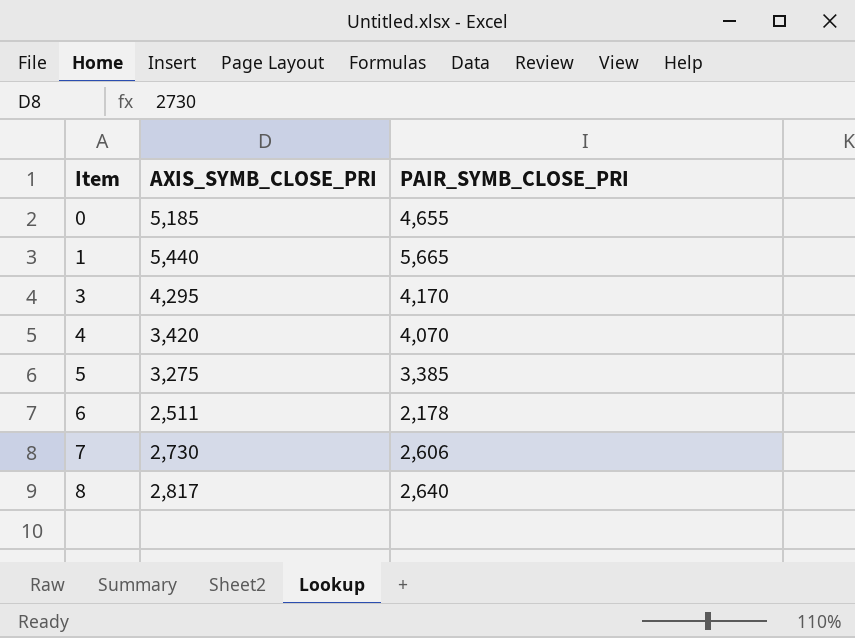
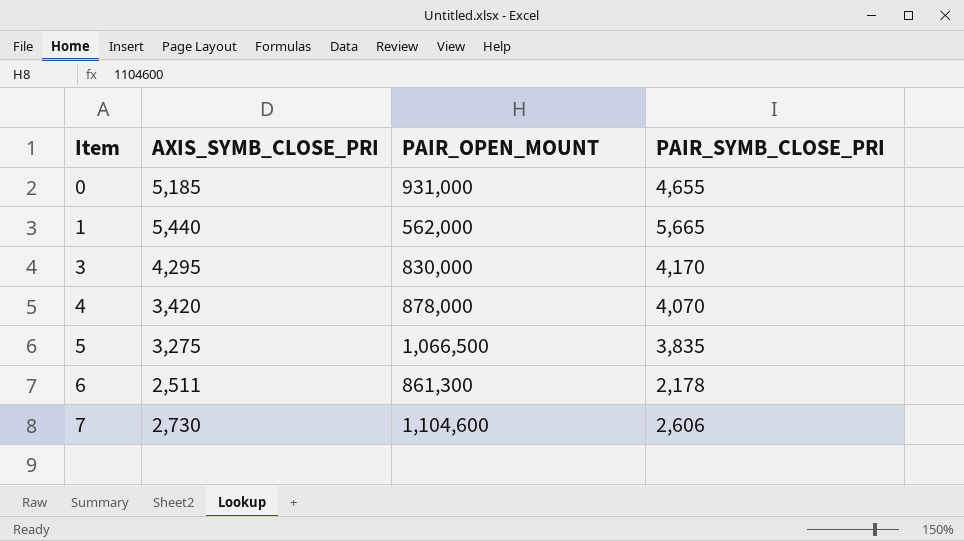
column PAIR_OPEN_MOUNT | position: none -> 3
row 8: 2,817 | 2,640 -> none
5 | PAIR_SYMB_CLOSE_PRI: 3,385 -> 3,835

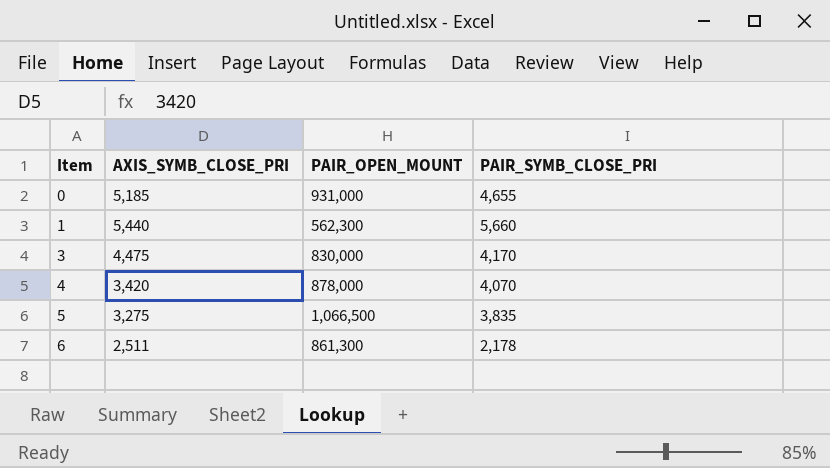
row 7: 2,730 | 1,104,600 | 2,606 -> none
1 | PAIR_OPEN_MOUNT: 562,000 -> 562,300
1 | PAIR_SYMB_CLOSE_PRI: 5,665 -> 5,660
3 | AXIS_SYMB_CLOSE_PRI: 4,295 -> 4,475

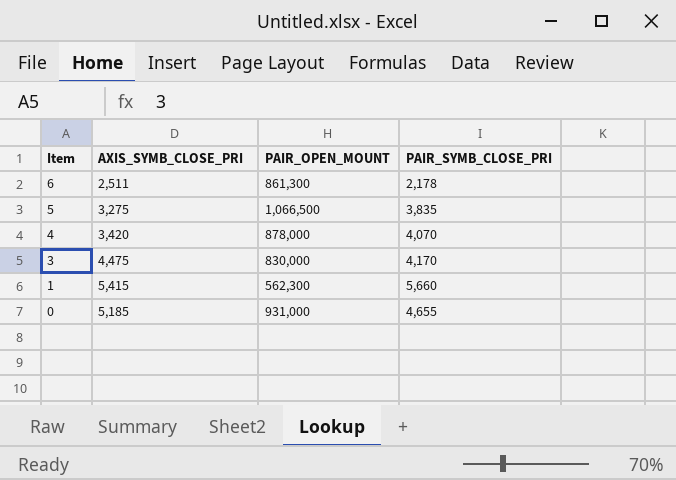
row order: Item ascending -> Item descending
1 | AXIS_SYMB_CLOSE_PRI: 5,440 -> 5,415

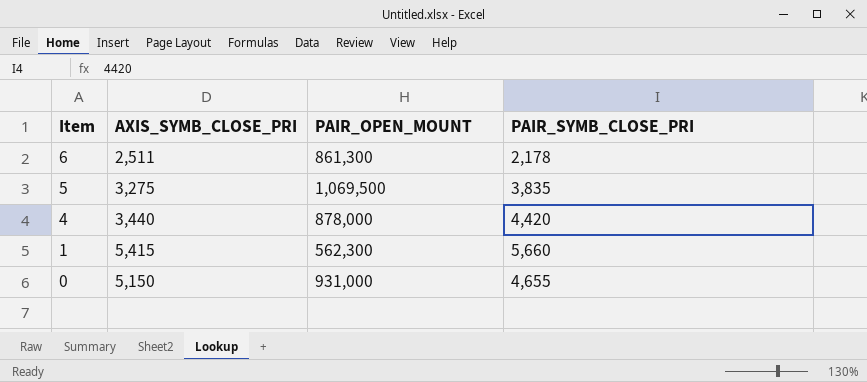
row 3: 4,475 | 830,000 | 4,170 -> none
5 | PAIR_OPEN_MOUNT: 1,066,500 -> 1,069,500
4 | AXIS_SYMB_CLOSE_PRI: 3,420 -> 3,440
4 | PAIR_SYMB_CLOSE_PRI: 4,070 -> 4,420
0 | AXIS_SYMB_CLOSE_PRI: 5,185 -> 5,150

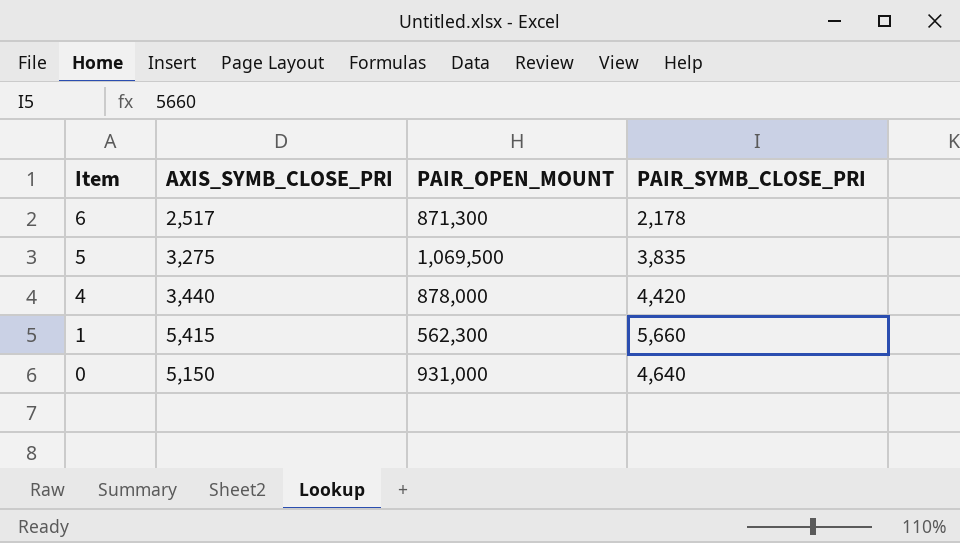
6 | AXIS_SYMB_CLOSE_PRI: 2,511 -> 2,517
6 | PAIR_OPEN_MOUNT: 861,300 -> 871,300
0 | PAIR_SYMB_CLOSE_PRI: 4,655 -> 4,640

